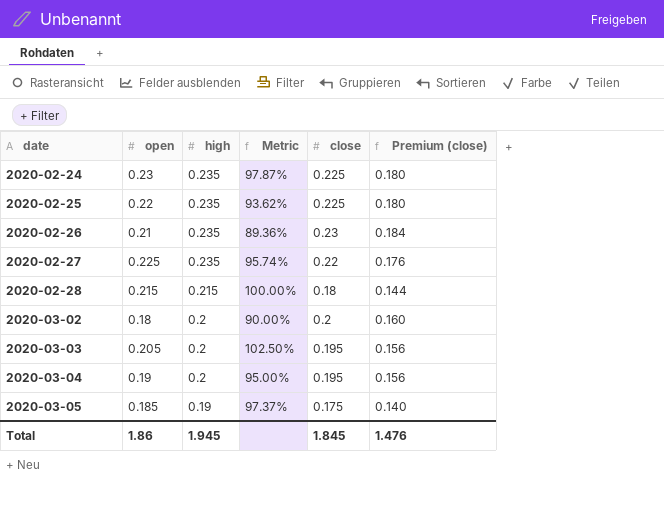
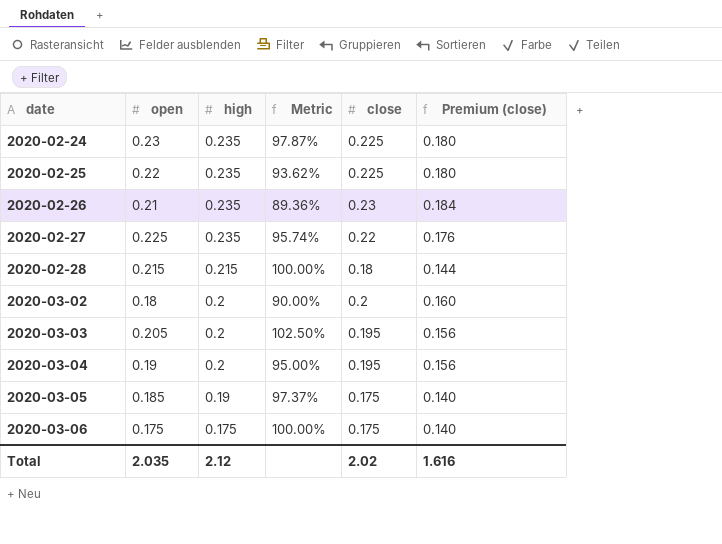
row 2020-03-06: none -> 0.175 | 0.175 | 100.00% | 0.175 | 0.140
Total | open: 1.86 -> 2.035
Total | high: 1.945 -> 2.12
Total | close: 1.845 -> 2.02
Total | Premium (close): 1.476 -> 1.616

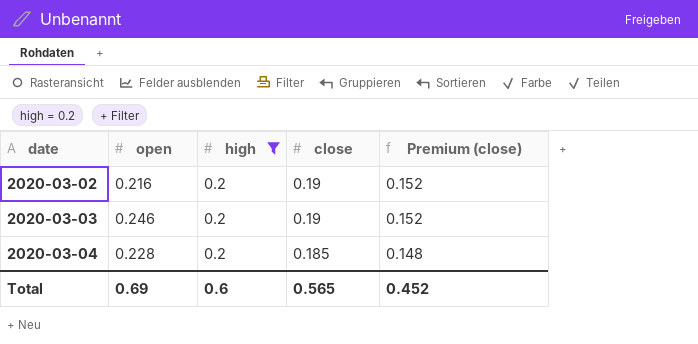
filter: none -> high = 0.2
column Metric | formula: [open] / [high] -> none
2020-03-02 | open: 0.18 -> 0.216
2020-03-02 | close: 0.2 -> 0.19
2020-03-02 | Premium (close): 0.160 -> 0.152
2020-03-03 | open: 0.205 -> 0.246
2020-03-03 | close: 0.195 -> 0.19
2020-03-03 | Premium (close): 0.156 -> 0.152
2020-03-04 | open: 0.19 -> 0.228
2020-03-04 | close: 0.195 -> 0.185
2020-03-04 | Premium (close): 0.156 -> 0.148
Total | open: 2.035 -> 0.69
Total | high: 2.12 -> 0.6
Total | close: 2.02 -> 0.565
Total | Premium (close): 1.616 -> 0.452

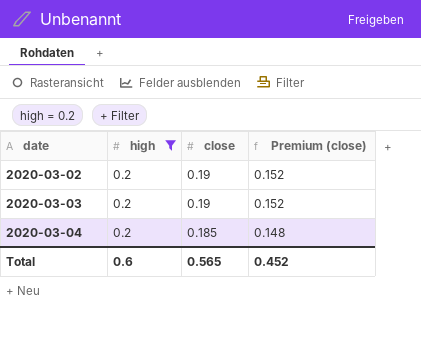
column open | position: 2 -> none

